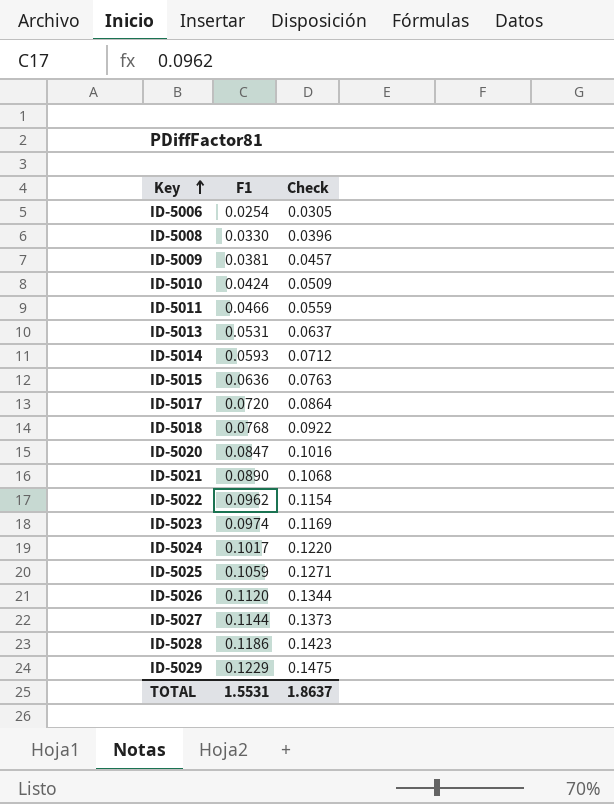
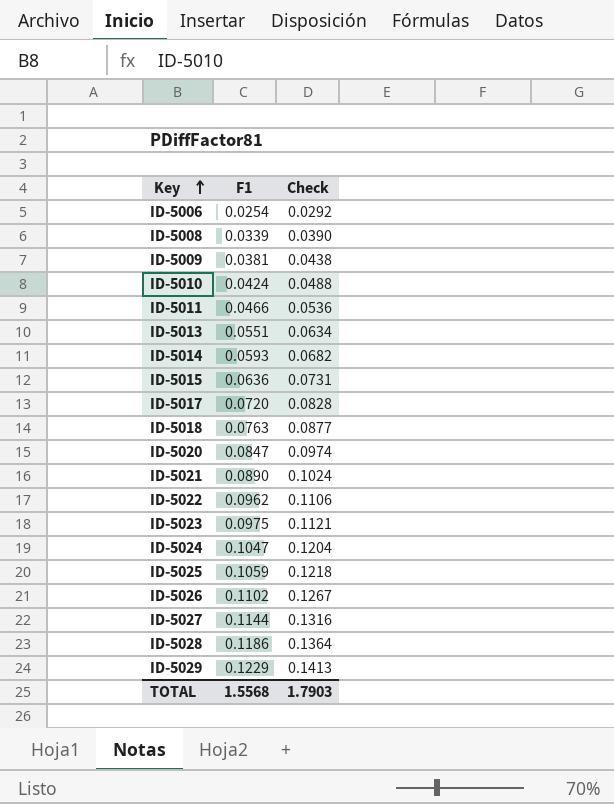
column Check | formula: [F1] * 1.2 -> [F1] * 1.15
ID-5008 | F1: 0.0330 -> 0.0339
ID-5013 | F1: 0.0531 -> 0.0551
ID-5018 | F1: 0.0768 -> 0.0763
ID-5023 | F1: 0.0974 -> 0.0975
ID-5024 | F1: 0.1017 -> 0.1047
ID-5026 | F1: 0.1120 -> 0.1102
TOTAL | F1: 1.5531 -> 1.5568
TOTAL | Check: 1.8637 -> 1.7903

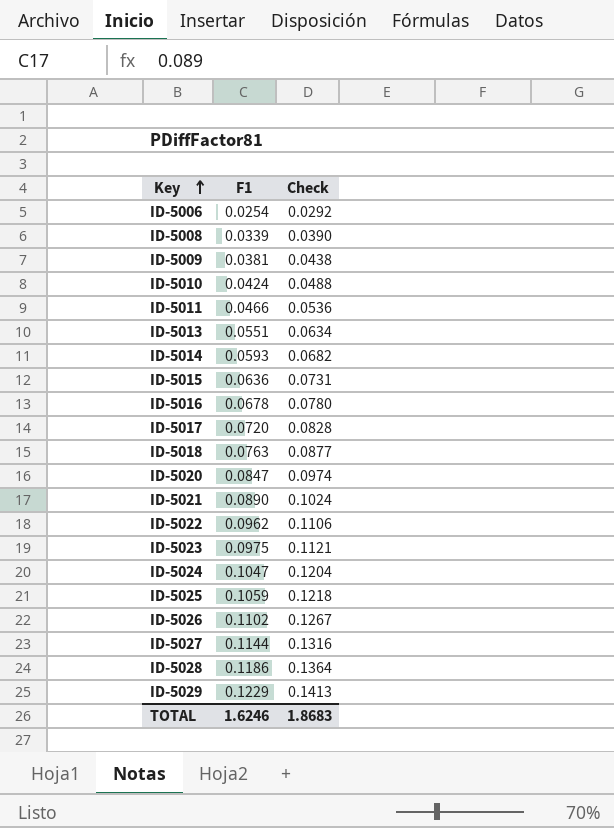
row ID-5016: none -> 0.0678 | 0.0780
TOTAL | F1: 1.5568 -> 1.6246
TOTAL | Check: 1.7903 -> 1.8683

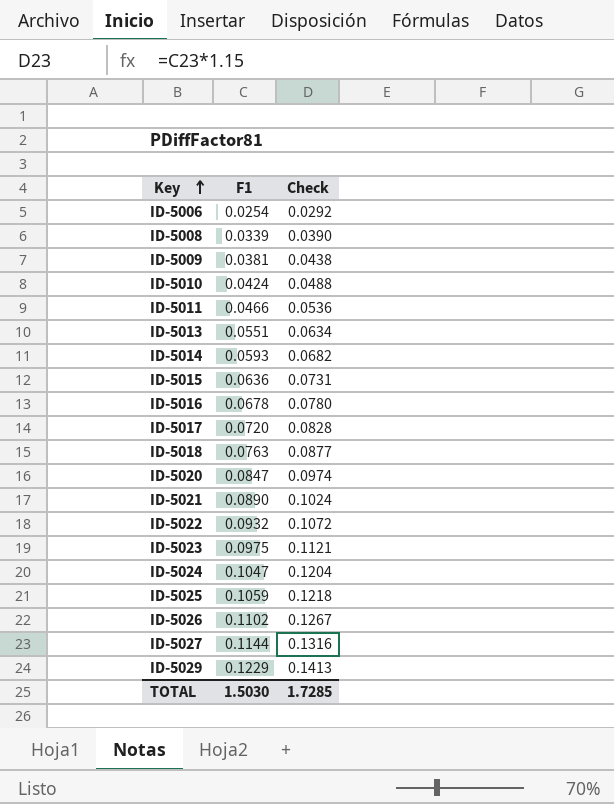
row ID-5028: 0.1186 | 0.1364 -> none
ID-5022 | F1: 0.0962 -> 0.0932
ID-5022 | Check: 0.1106 -> 0.1072
TOTAL | F1: 1.6246 -> 1.5030
TOTAL | Check: 1.8683 -> 1.7285

